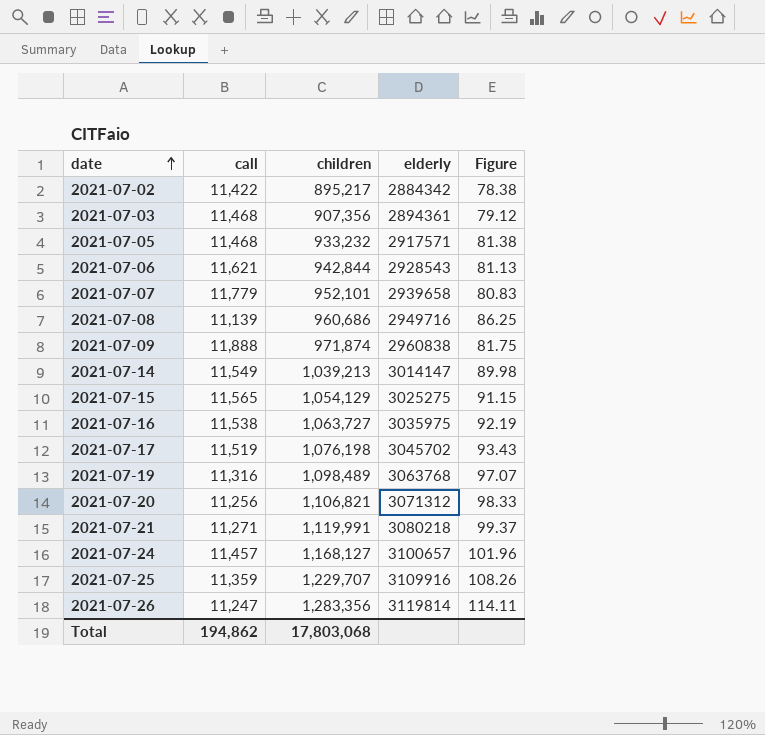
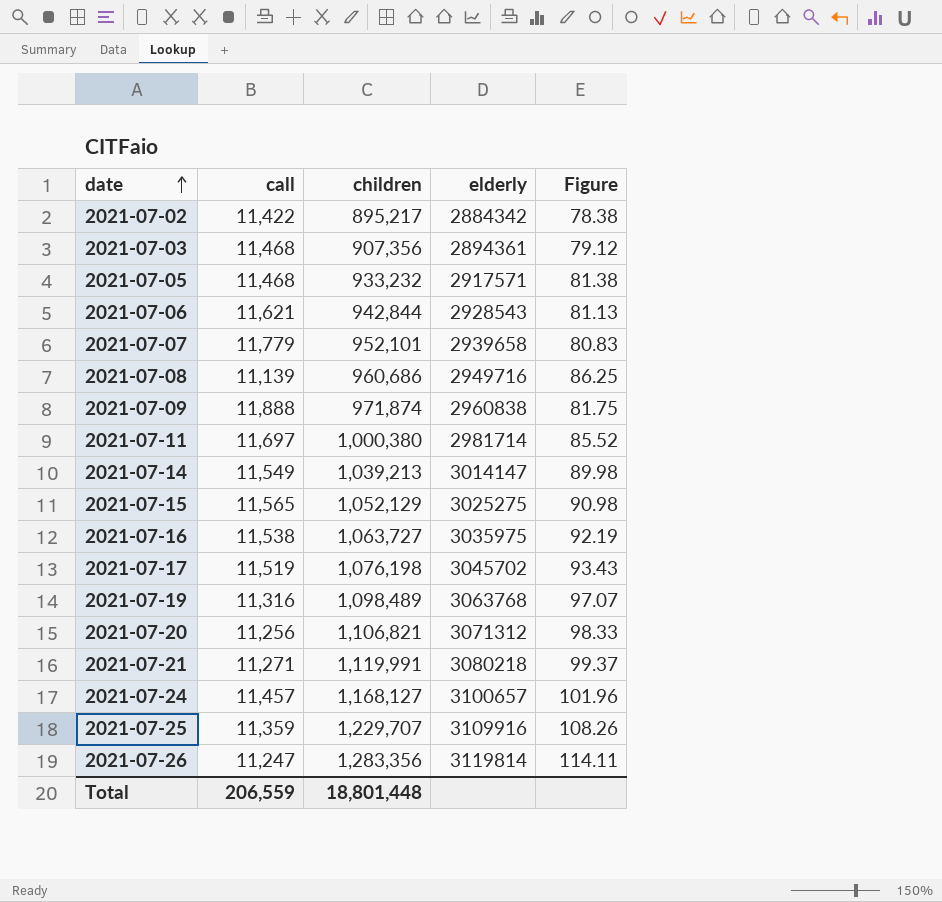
row 2021-07-11: none -> 11,697 | 1,000,380 | 2981714 | 85.52
2021-07-15 | children: 1,054,129 -> 1,052,129
2021-07-15 | Figure: 91.15 -> 90.98
Total | call: 194,862 -> 206,559
Total | children: 17,803,068 -> 18,801,448

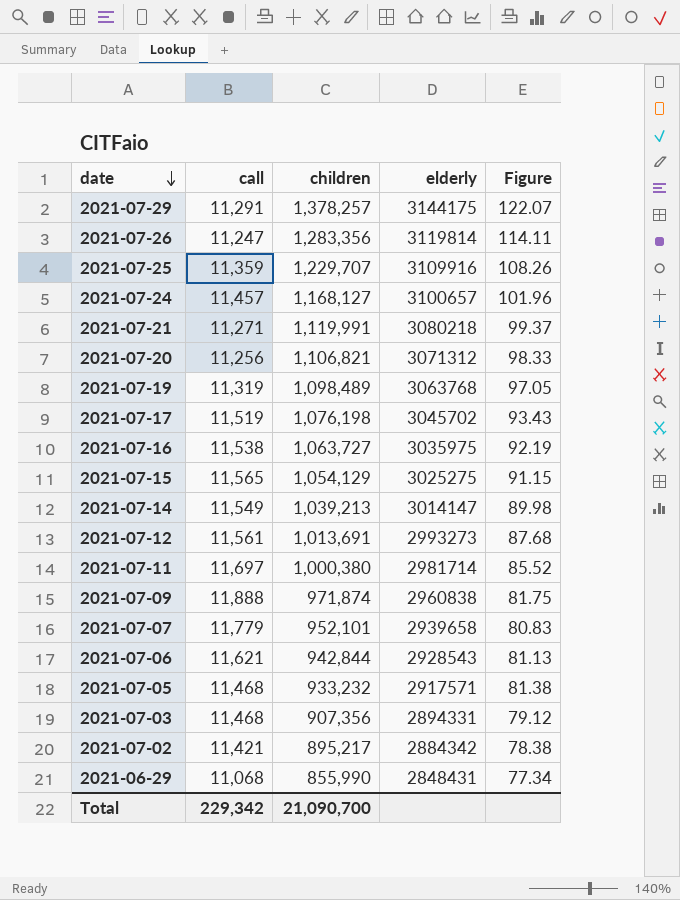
row order: date ascending -> date descending
row 2021-07-08: 11,139 | 960,686 | 2949716 | 86.25 -> none
row 2021-07-29: none -> 11,291 | 1,378,257 | 3144175 | 122.07
2021-07-19 | call: 11,316 -> 11,319
2021-07-19 | Figure: 97.07 -> 97.05
2021-07-15 | children: 1,052,129 -> 1,054,129
2021-07-15 | Figure: 90.98 -> 91.15
row 2021-07-12: none -> 11,561 | 1,013,691 | 2993273 | 87.68
2021-07-03 | elderly: 2894361 -> 2894331
2021-07-02 | call: 11,422 -> 11,421
row 2021-06-29: none -> 11,068 | 855,990 | 2848431 | 77.34
Total | call: 206,559 -> 229,342
Total | children: 18,801,448 -> 21,090,700

